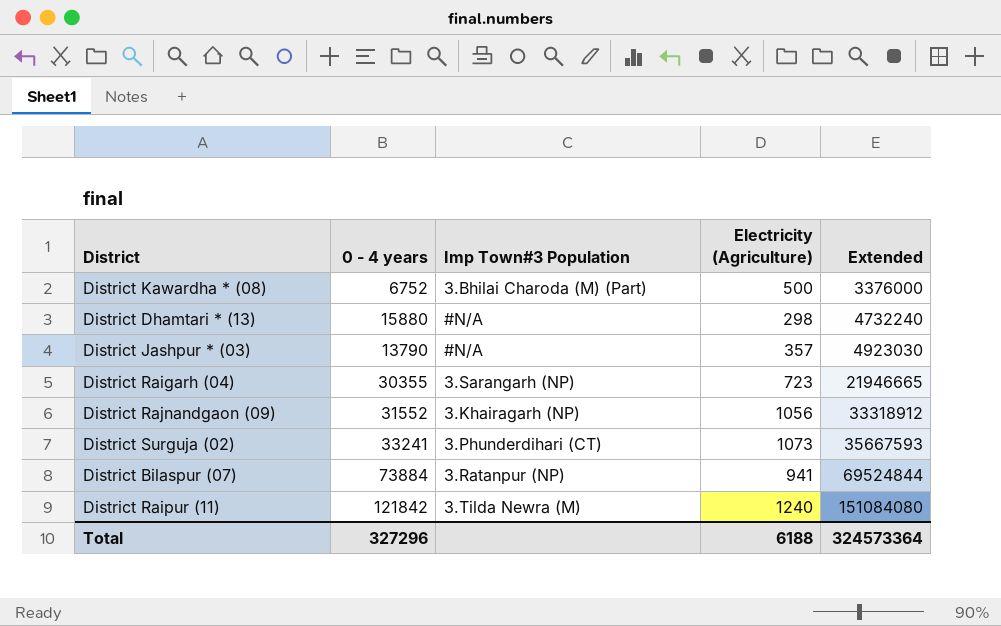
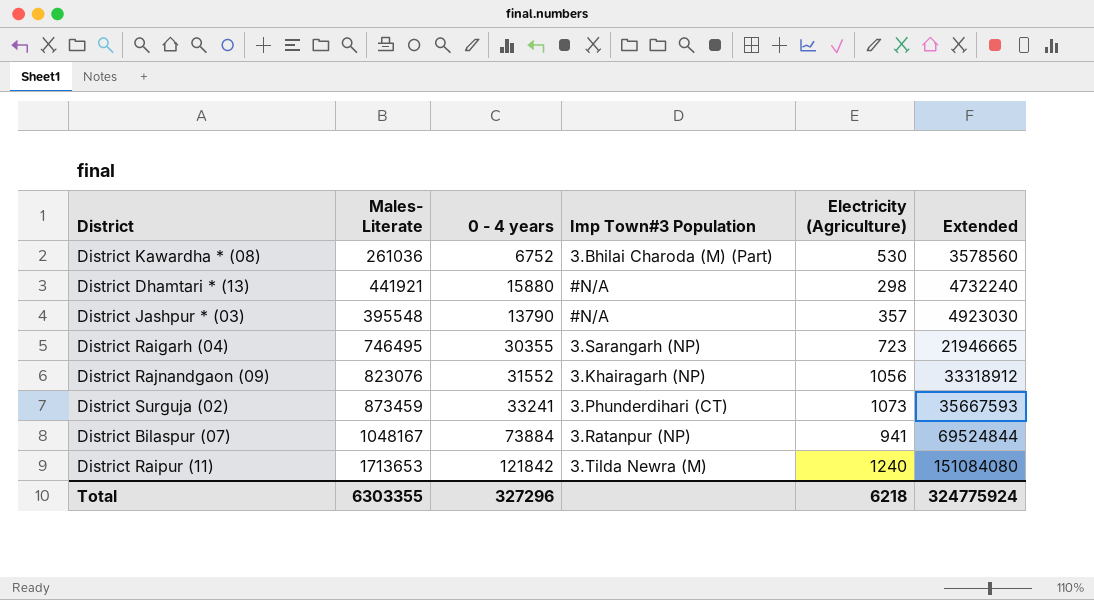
column Males- Literate | position: none -> 2
District Kawardha * (08) | Electricity (Agriculture): 500 -> 530
District Kawardha * (08) | Extended: 3376000 -> 3578560
Total | Electricity (Agriculture): 6188 -> 6218
Total | Extended: 324573364 -> 324775924

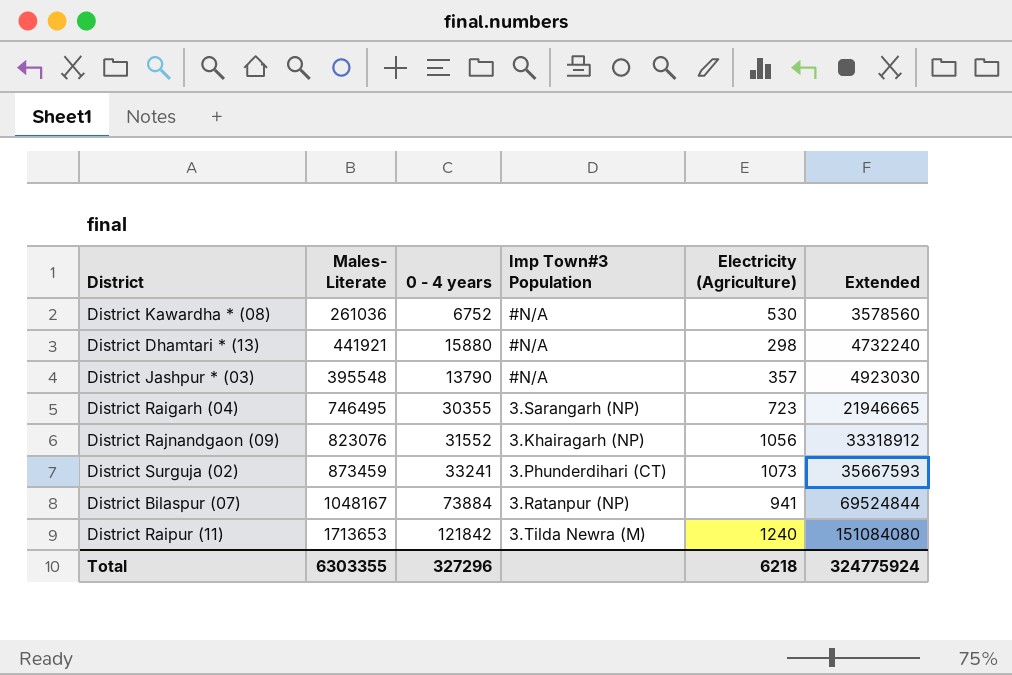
District Kawardha * (08) | Imp Town#3 Population: 3.Bhilai Charoda (M) (Part) -> #N/A

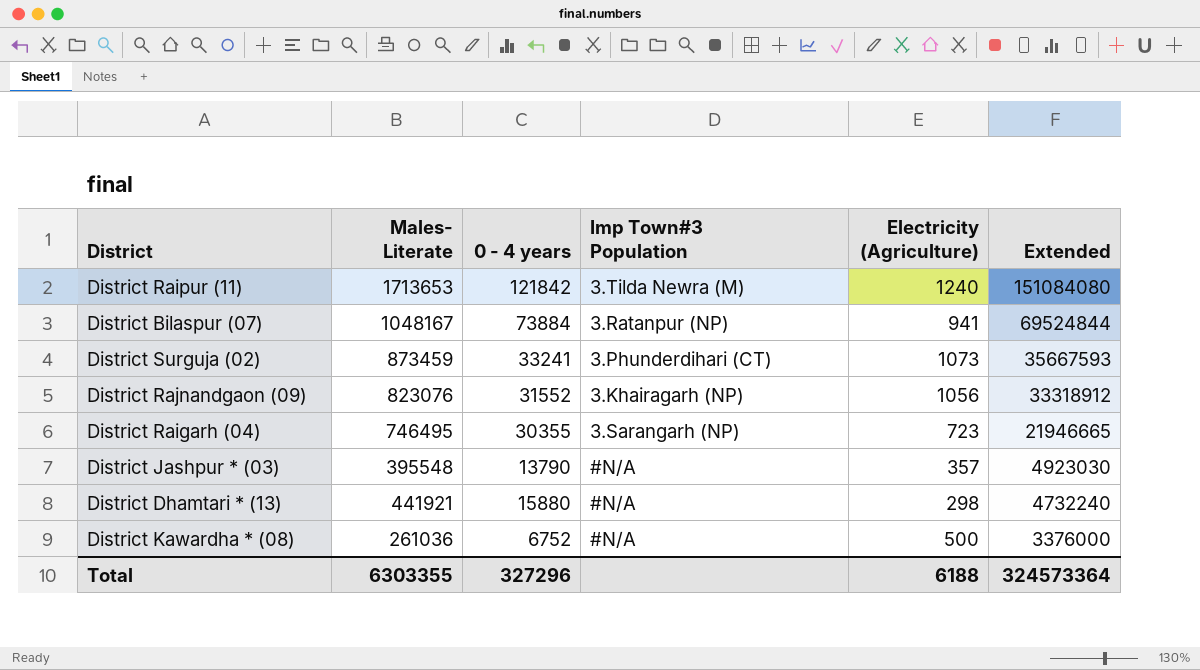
row order: Extended ascending -> Extended descending
District Kawardha * (08) | Electricity (Agriculture): 530 -> 500
District Kawardha * (08) | Extended: 3578560 -> 3376000
Total | Electricity (Agriculture): 6218 -> 6188
Total | Extended: 324775924 -> 324573364

